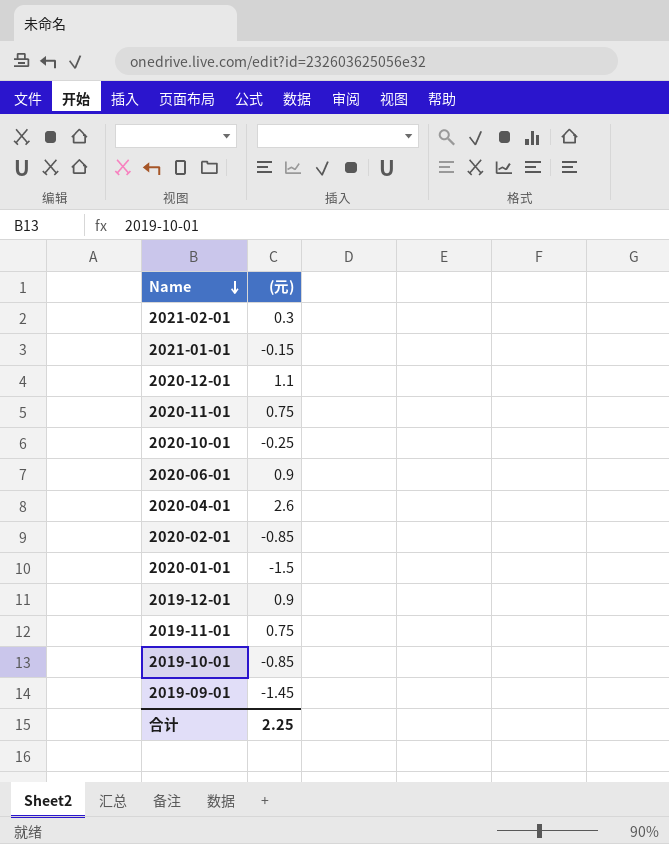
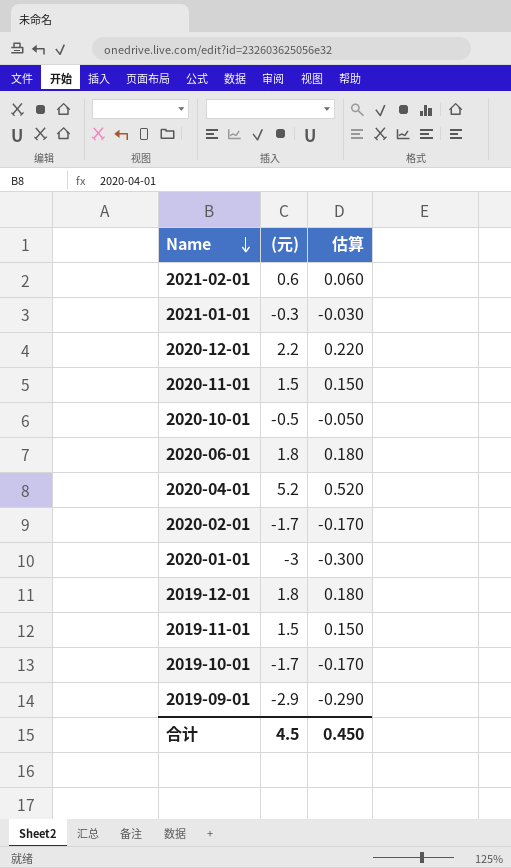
column 估算 | formula: none -> [(元)] * 0.1
2021-02-01 | (元): 0.3 -> 0.6
2021-01-01 | (元): -0.15 -> -0.3
2020-12-01 | (元): 1.1 -> 2.2
2020-11-01 | (元): 0.75 -> 1.5
2020-10-01 | (元): -0.25 -> -0.5
2020-06-01 | (元): 0.9 -> 1.8
2020-04-01 | (元): 2.6 -> 5.2
2020-02-01 | (元): -0.85 -> -1.7
2020-01-01 | (元): -1.5 -> -3
2019-12-01 | (元): 0.9 -> 1.8
2019-11-01 | (元): 0.75 -> 1.5
2019-10-01 | (元): -0.85 -> -1.7
2019-09-01 | (元): -1.45 -> -2.9
合计 | (元): 2.25 -> 4.5

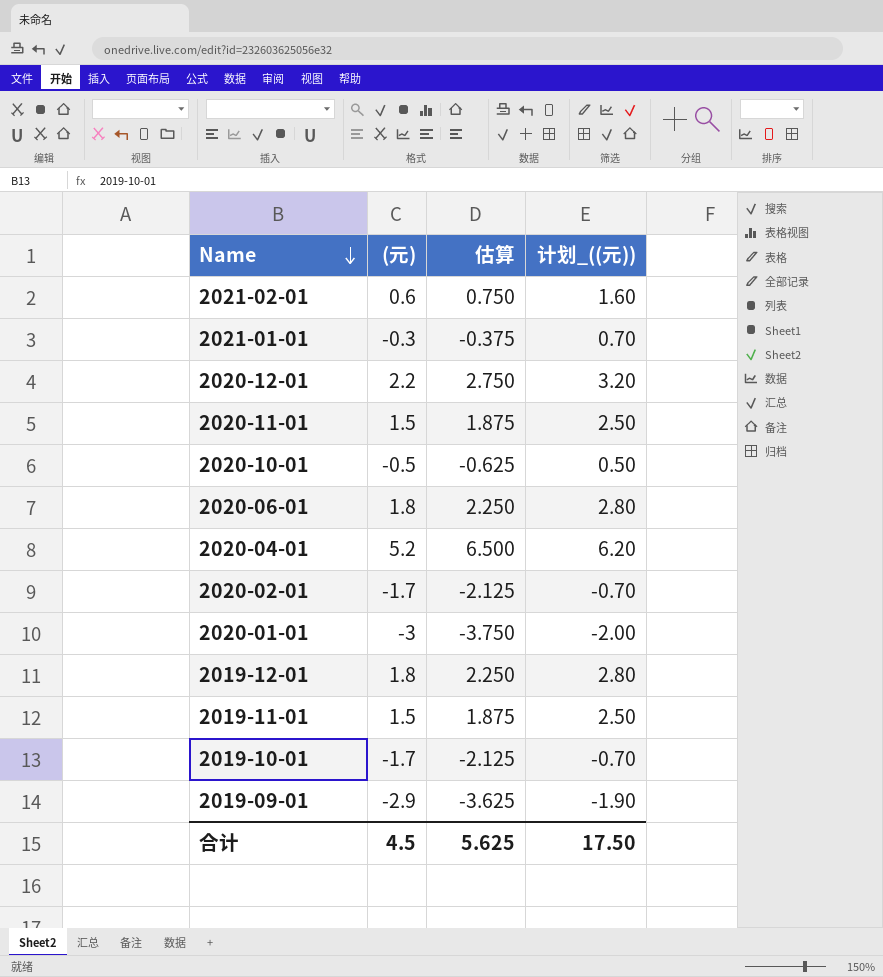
column 估算 | formula: [(元)] * 0.1 -> [(元)] * 1.25
column 计划_((元)) | formula: none -> [(元)] + 1
合计 | 估算: 0.450 -> 5.625

